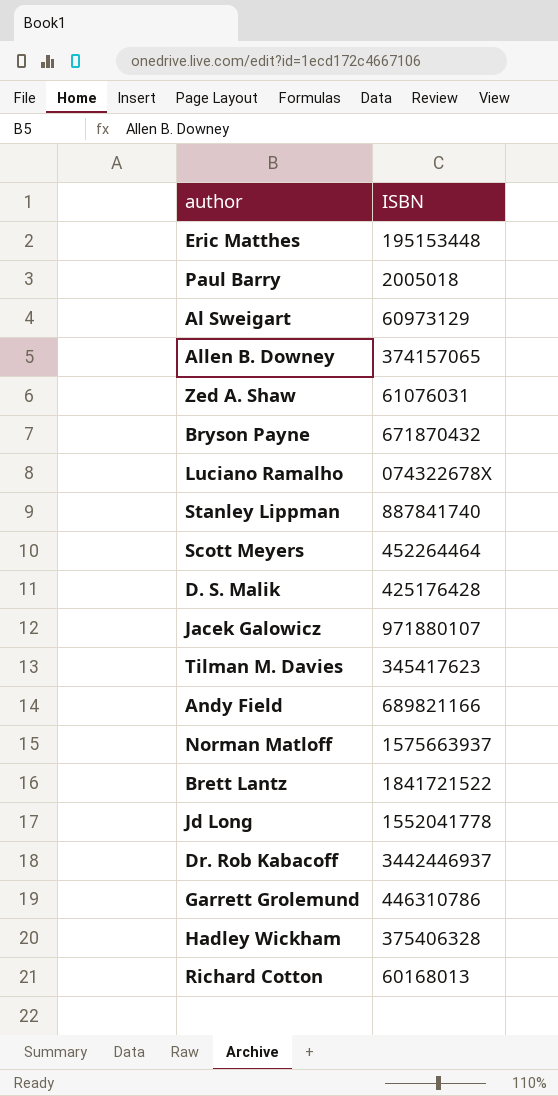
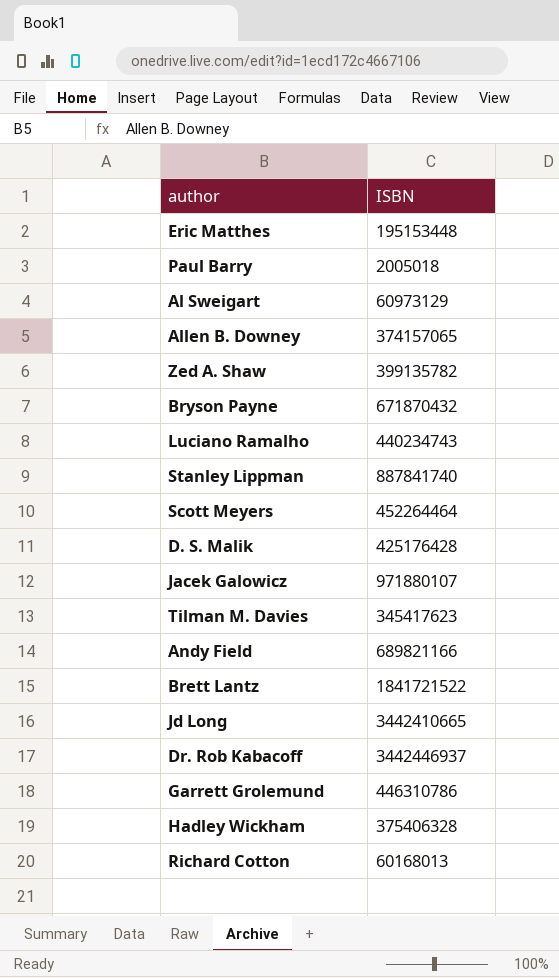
row Norman Matloff: 1575663937 -> none
Zed A. Shaw | ISBN: 61076031 -> 399135782
Luciano Ramalho | ISBN: 074322678X -> 440234743
Jd Long | ISBN: 1552041778 -> 3442410665

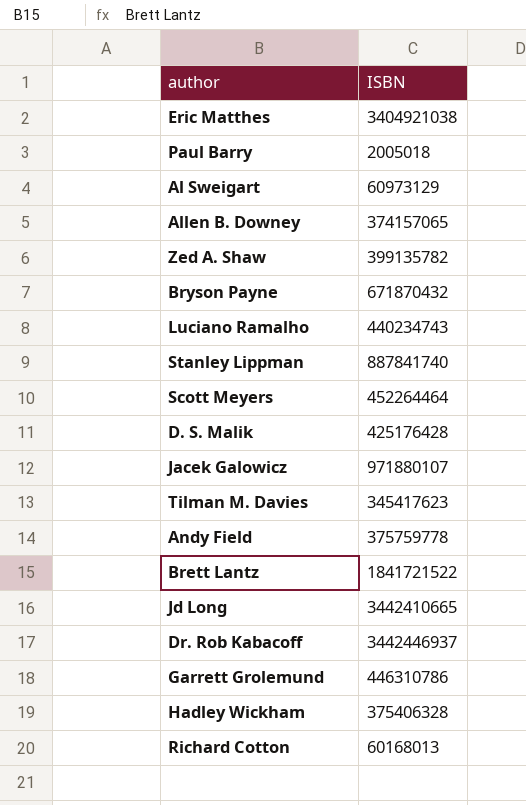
Eric Matthes | ISBN: 195153448 -> 3404921038
Andy Field | ISBN: 689821166 -> 375759778

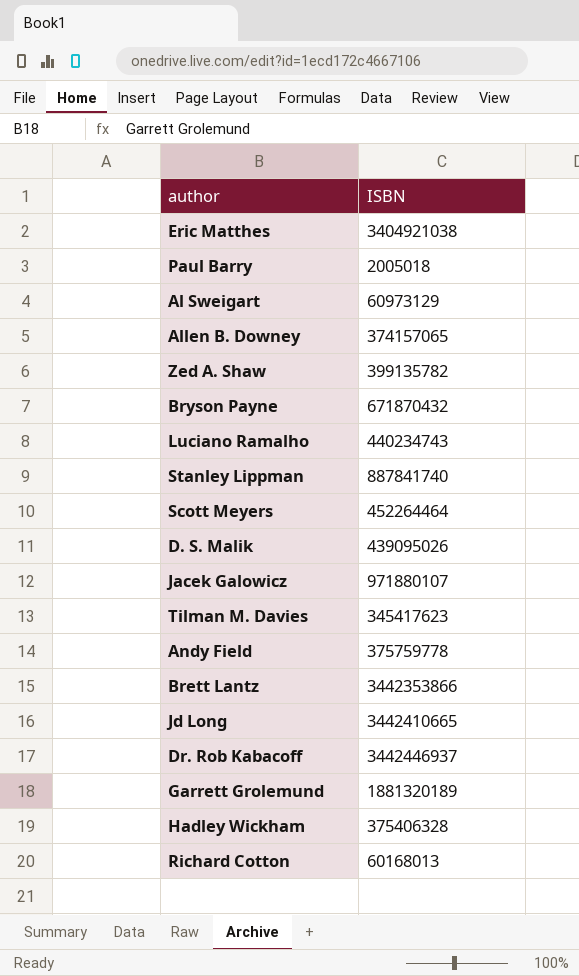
D. S. Malik | ISBN: 425176428 -> 439095026
Brett Lantz | ISBN: 1841721522 -> 3442353866
Garrett Grolemund | ISBN: 446310786 -> 1881320189

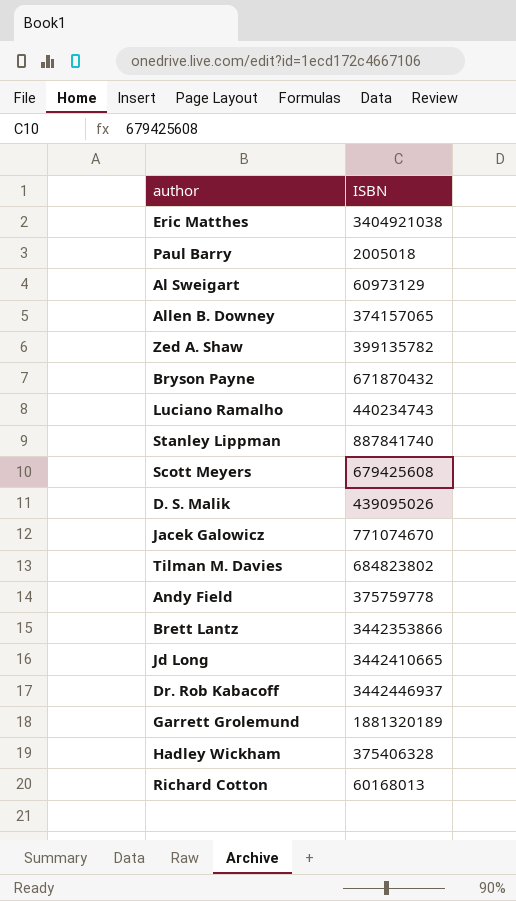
Scott Meyers | ISBN: 452264464 -> 679425608
Jacek Galowicz | ISBN: 971880107 -> 771074670
Tilman M. Davies | ISBN: 345417623 -> 684823802

